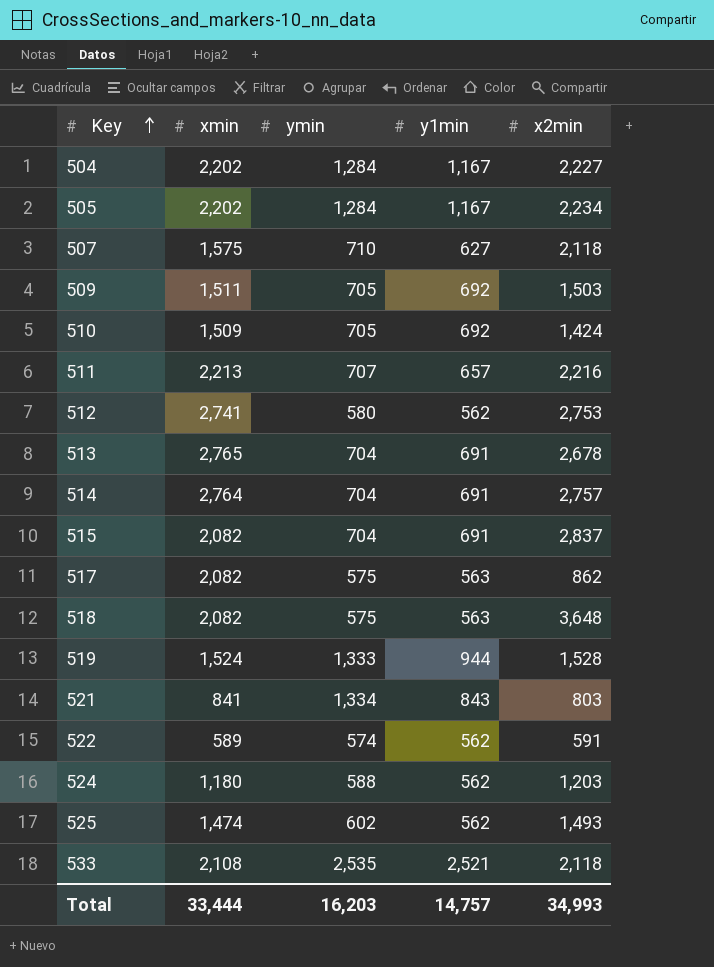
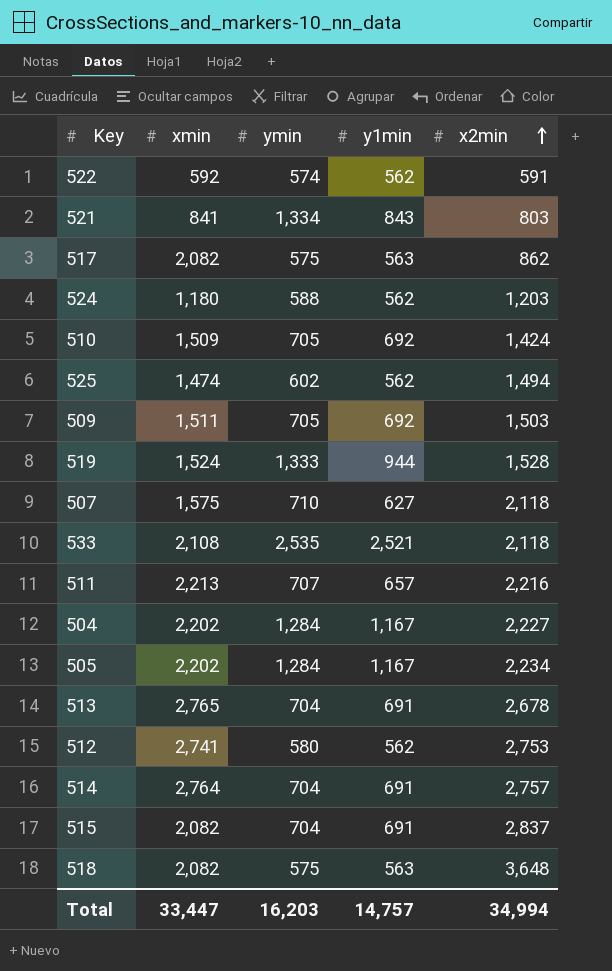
row order: Key ascending -> x2min ascending
522 | xmin: 589 -> 592
525 | x2min: 1,493 -> 1,494
Total | xmin: 33,444 -> 33,447
Total | x2min: 34,993 -> 34,994

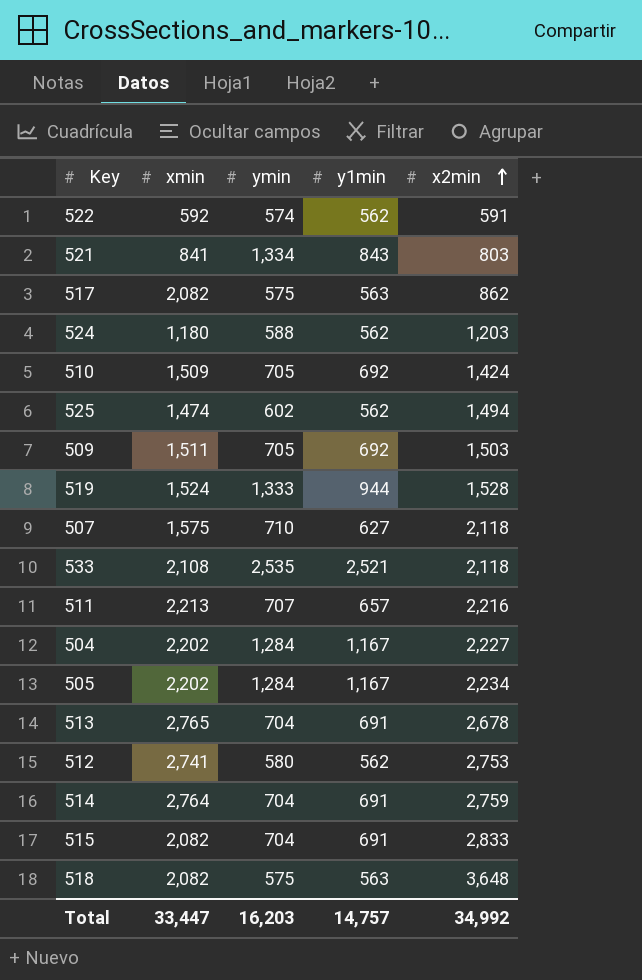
514 | x2min: 2,757 -> 2,759
515 | x2min: 2,837 -> 2,833
Total | x2min: 34,994 -> 34,992

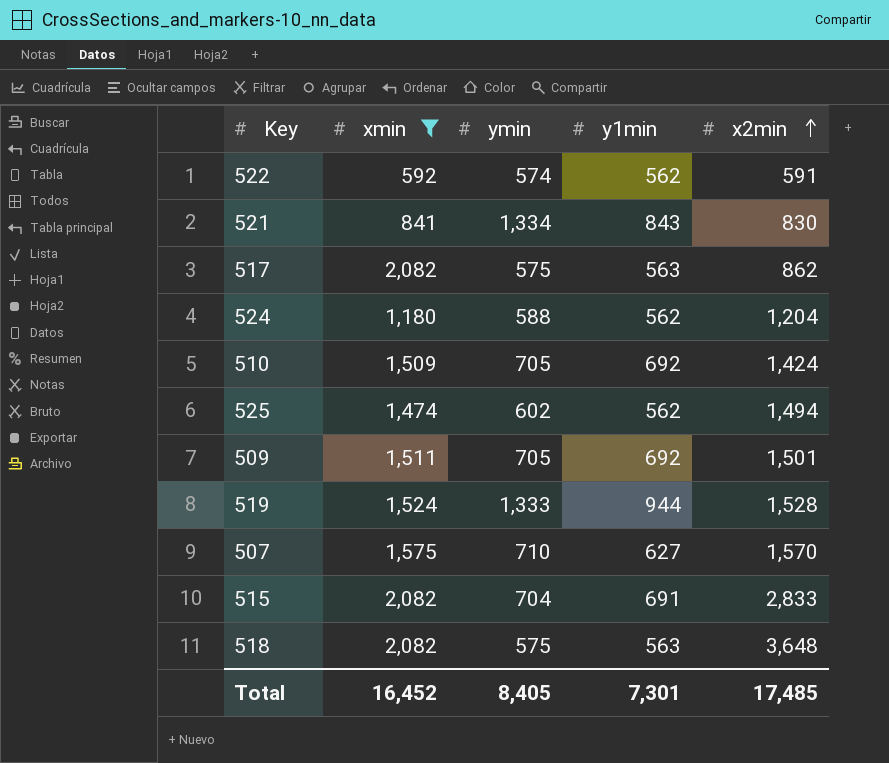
filter: none -> xmin <= 2,082
521 | x2min: 803 -> 830
524 | x2min: 1,203 -> 1,204
509 | x2min: 1,503 -> 1,501
507 | x2min: 2,118 -> 1,570
Total | xmin: 33,447 -> 16,452
Total | ymin: 16,203 -> 8,405
Total | y1min: 14,757 -> 7,301
Total | x2min: 34,992 -> 17,485

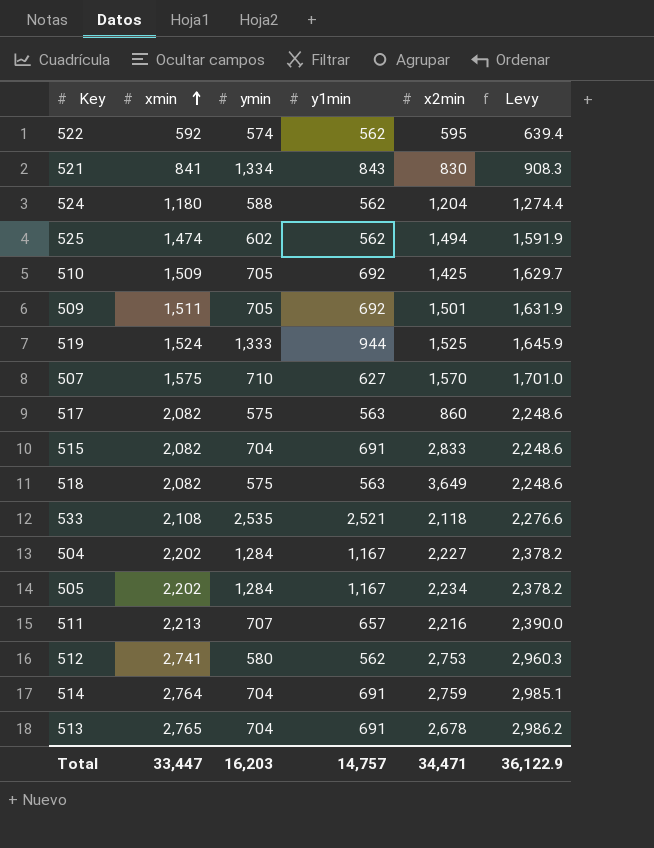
filter: xmin <= 2,082 -> none
row order: x2min ascending -> xmin ascending
column Levy | formula: none -> [xmin] * 1.08
522 | x2min: 591 -> 595
510 | x2min: 1,424 -> 1,425
519 | x2min: 1,528 -> 1,525
517 | x2min: 862 -> 860
518 | x2min: 3,648 -> 3,649
Total | xmin: 16,452 -> 33,447
Total | ymin: 8,405 -> 16,203
Total | y1min: 7,301 -> 14,757
Total | x2min: 17,485 -> 34,471

